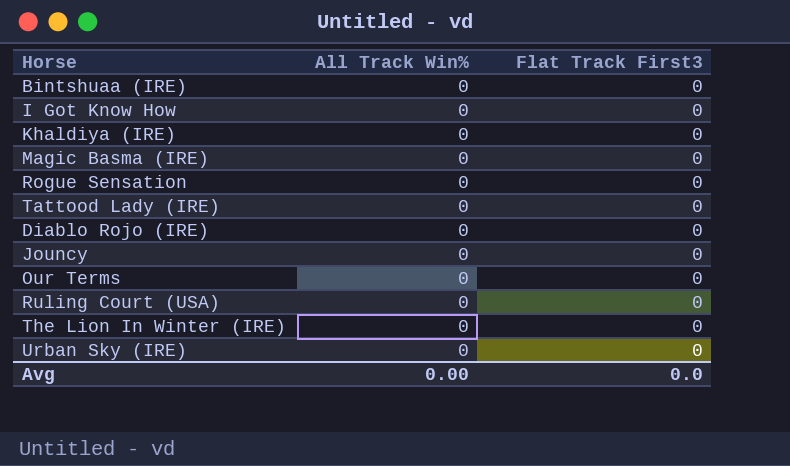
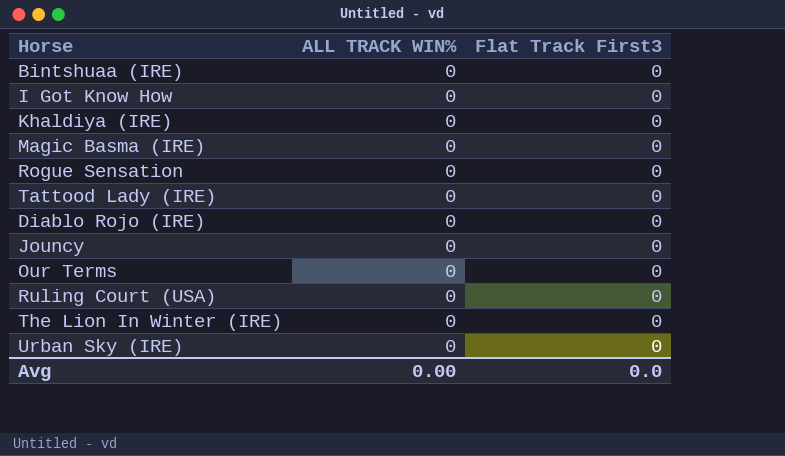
column name: All Track Win% -> ALL TRACK WIN%

